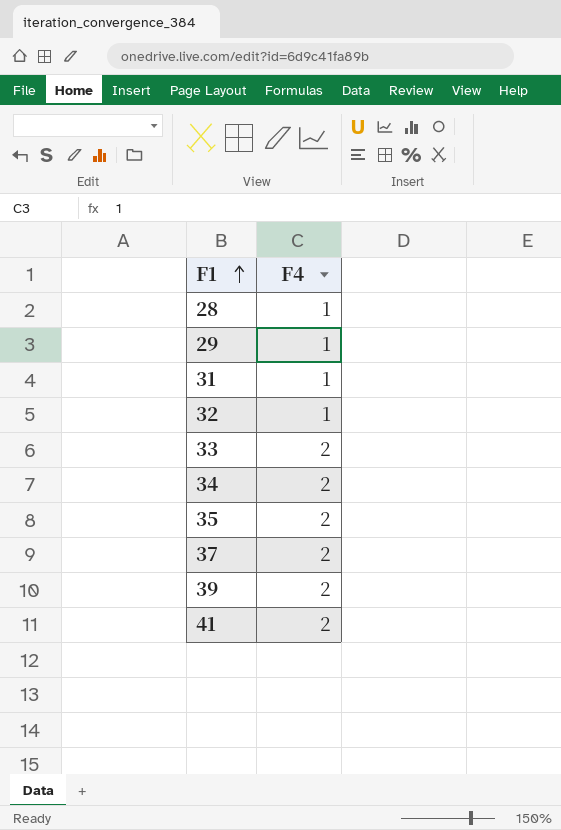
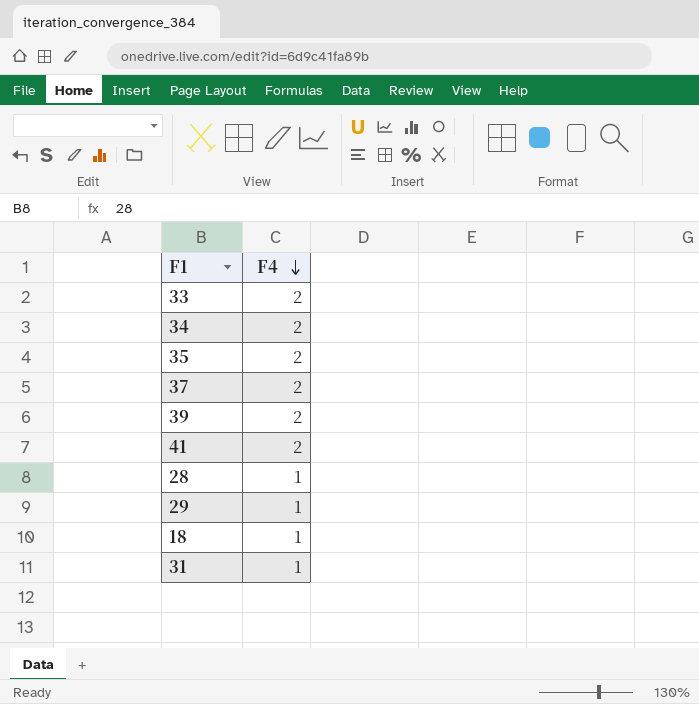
row order: F1 ascending -> F4 descending
row 32: 1 -> none
row 18: none -> 1

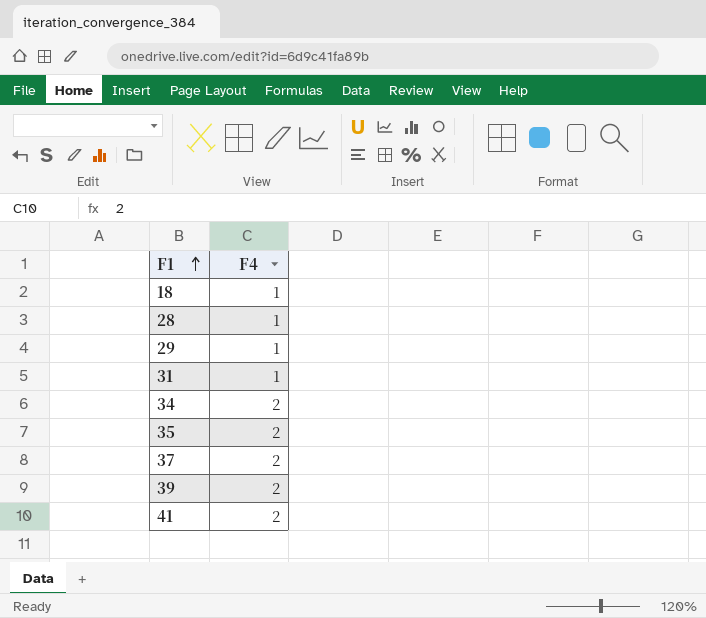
row order: F4 descending -> F1 ascending
row 33: 2 -> none

